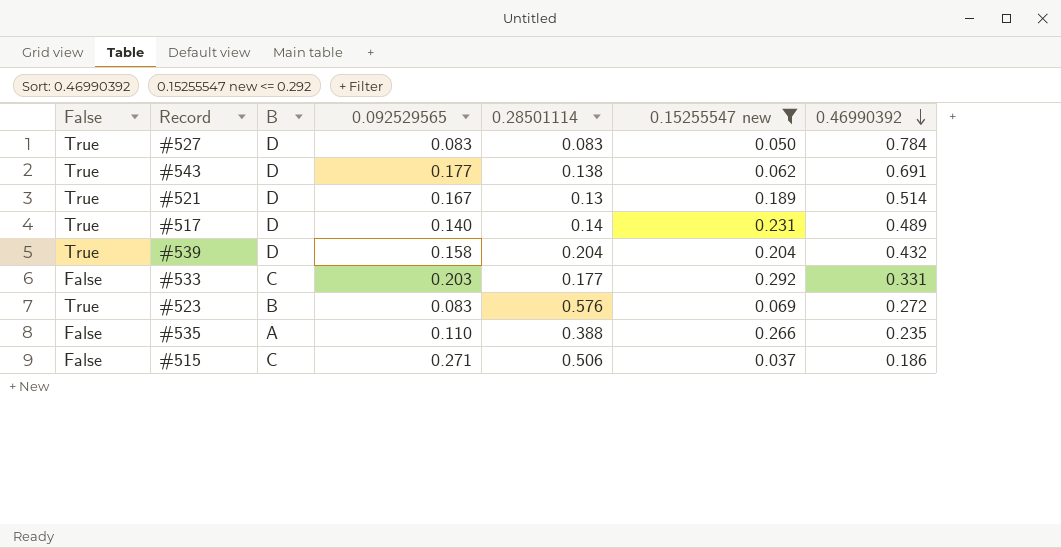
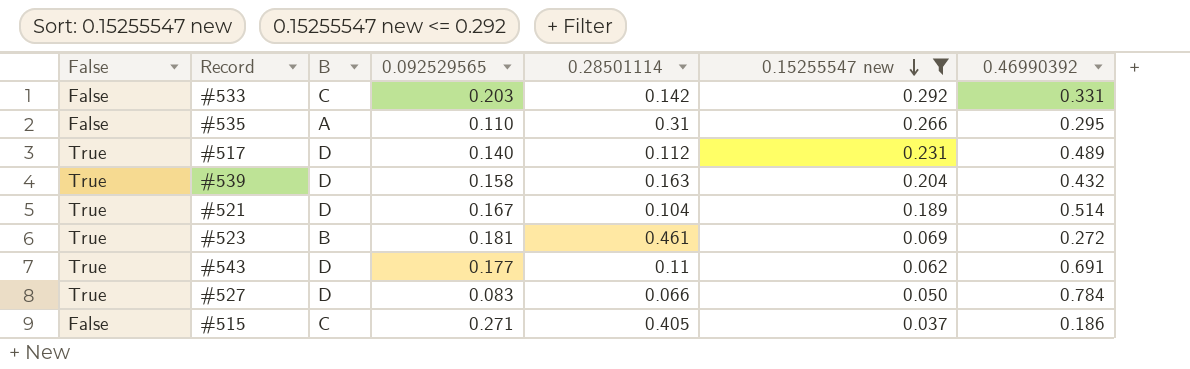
row order: 0.46990392 descending -> 0.15255547 new descending
#533 | 0.28501114: 0.177 -> 0.142
#535 | 0.28501114: 0.388 -> 0.31
#535 | 0.46990392: 0.235 -> 0.295
#517 | 0.28501114: 0.14 -> 0.112
#539 | 0.28501114: 0.204 -> 0.163
#521 | 0.28501114: 0.13 -> 0.104
#523 | 0.092529565: 0.083 -> 0.181
#523 | 0.28501114: 0.576 -> 0.461
#543 | 0.28501114: 0.138 -> 0.11
#527 | 0.28501114: 0.083 -> 0.066
#515 | 0.28501114: 0.506 -> 0.405

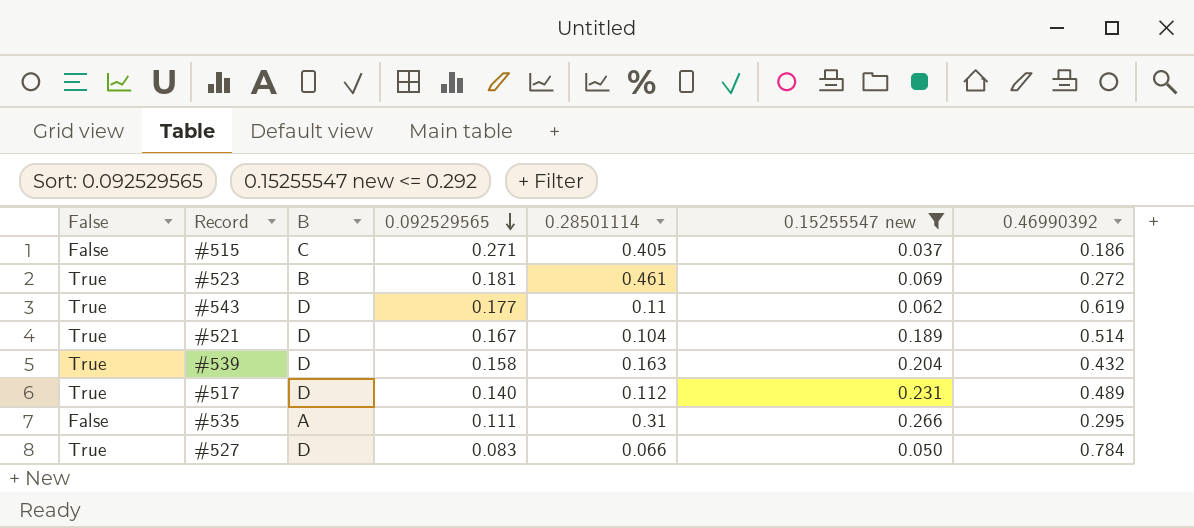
row order: 0.15255547 new descending -> 0.092529565 descending
row #533: False | C | 0.203 | 0.142 | 0.292 | 0.331 -> none
#543 | 0.46990392: 0.691 -> 0.619
#535 | 0.092529565: 0.110 -> 0.111

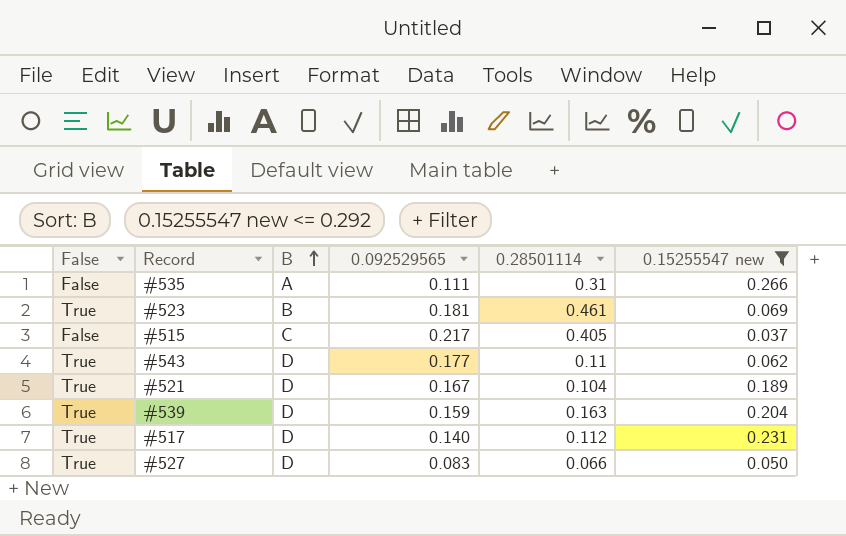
row order: 0.092529565 descending -> B ascending
column 0.46990392 | position: 7 -> none
#515 | 0.092529565: 0.271 -> 0.217
#539 | 0.092529565: 0.158 -> 0.159

